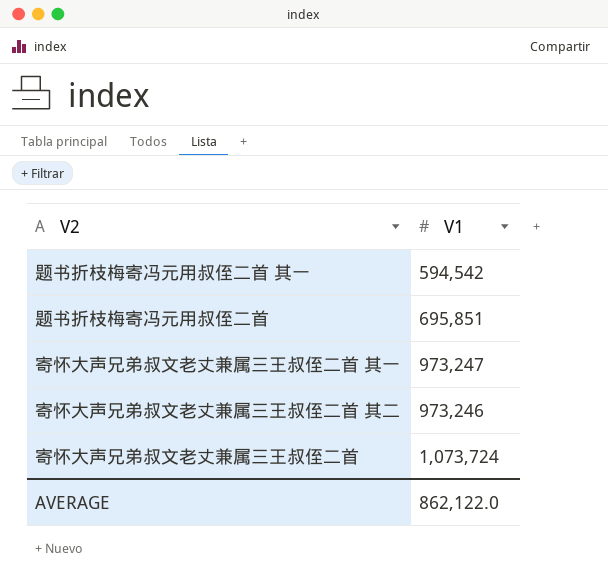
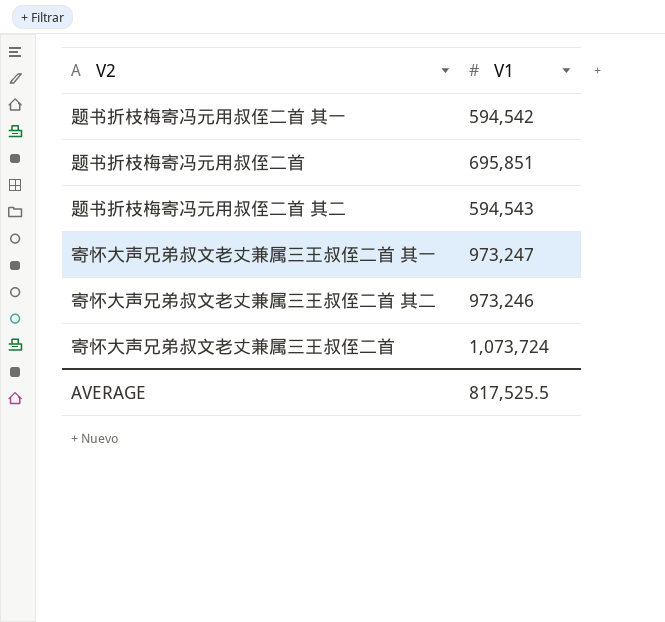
row 题书折枝梅寄冯元用叔侄二首 其二: none -> 594,543
AVERAGE | V1: 862,122.0 -> 817,525.5

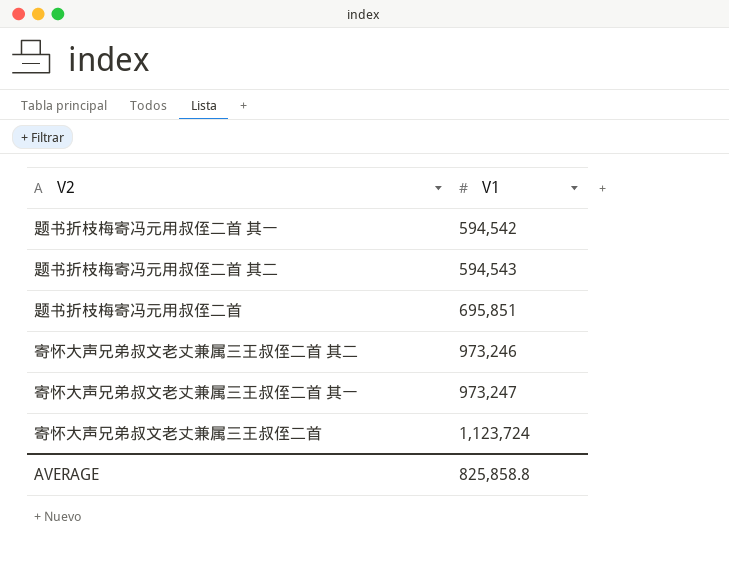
row order: none -> V1 ascending
寄怀大声兄弟叔文老丈兼属三王叔侄二首 | V1: 1,073,724 -> 1,123,724
AVERAGE | V1: 817,525.5 -> 825,858.8

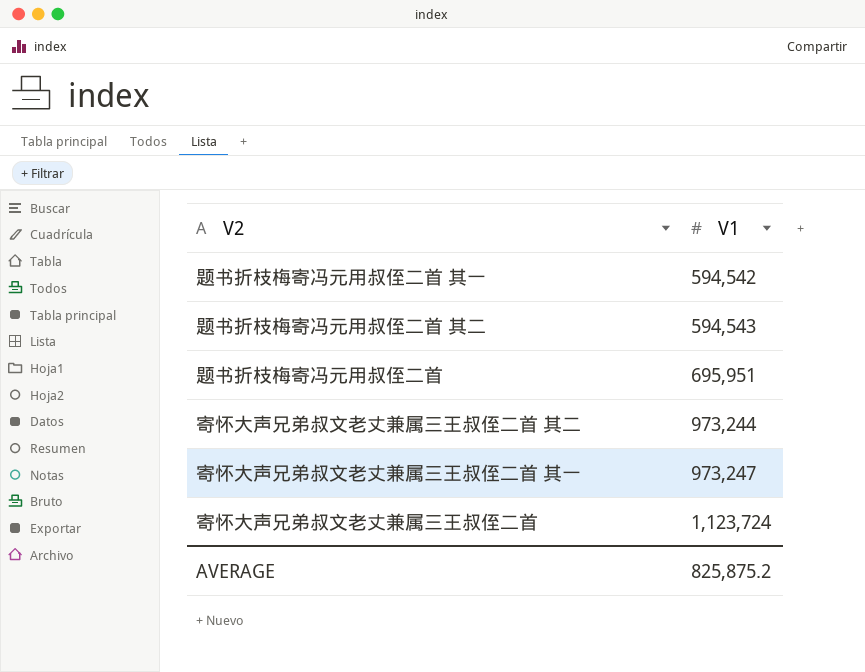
题书折枝梅寄冯元用叔侄二首 | V1: 695,851 -> 695,951
寄怀大声兄弟叔文老丈兼属三王叔侄二首 其二 | V1: 973,246 -> 973,244
AVERAGE | V1: 825,858.8 -> 825,875.2

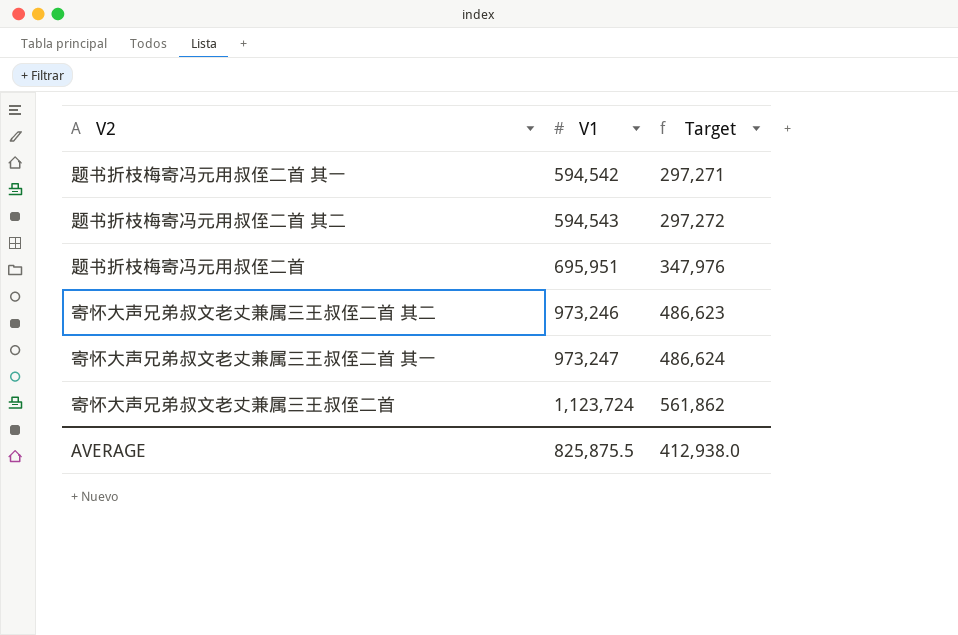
column Target | formula: none -> [V1] * 0.5
寄怀大声兄弟叔文老丈兼属三王叔侄二首 其二 | V1: 973,244 -> 973,246
AVERAGE | V1: 825,875.2 -> 825,875.5

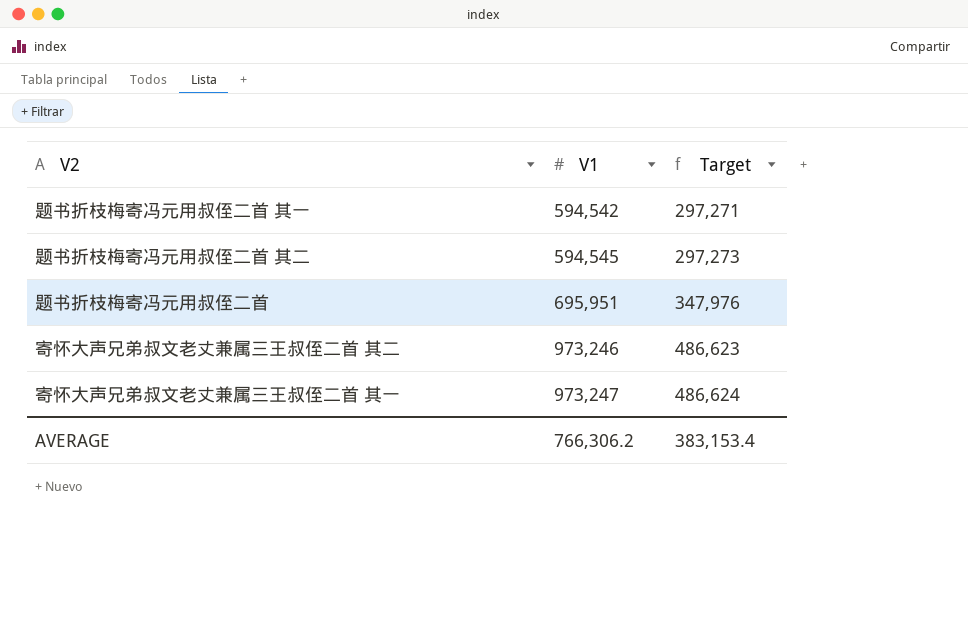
row 寄怀大声兄弟叔文老丈兼属三王叔侄二首: 1,123,724 | 561,862 -> none
题书折枝梅寄冯元用叔侄二首 其二 | V1: 594,543 -> 594,545
题书折枝梅寄冯元用叔侄二首 其二 | Target: 297,272 -> 297,273
AVERAGE | V1: 825,875.5 -> 766,306.2
AVERAGE | Target: 412,938.0 -> 383,153.4

